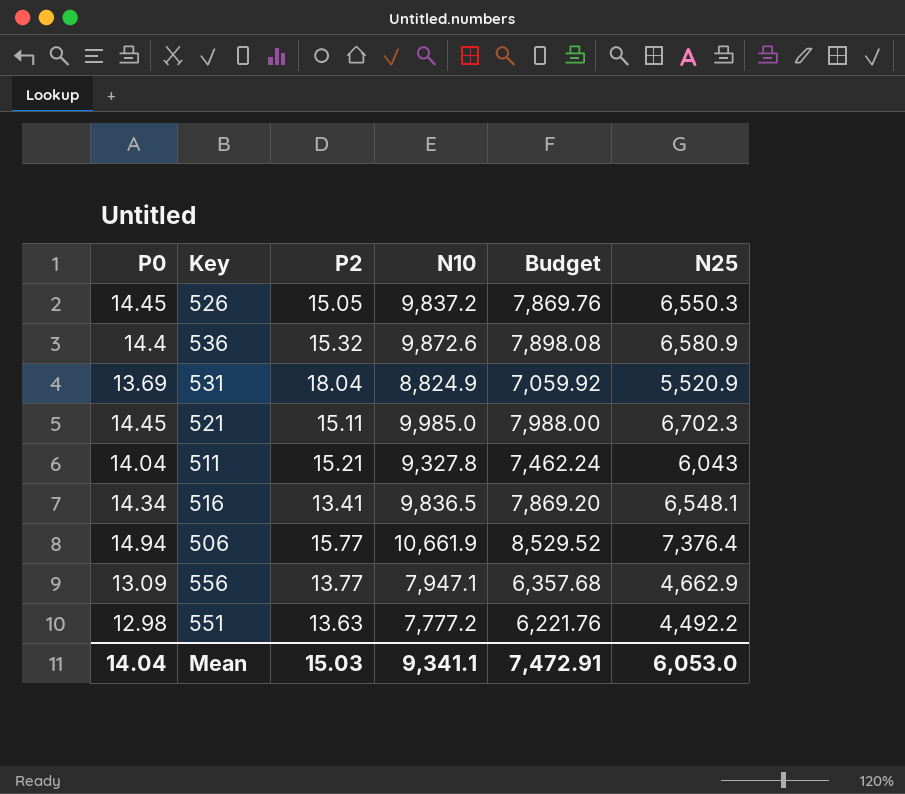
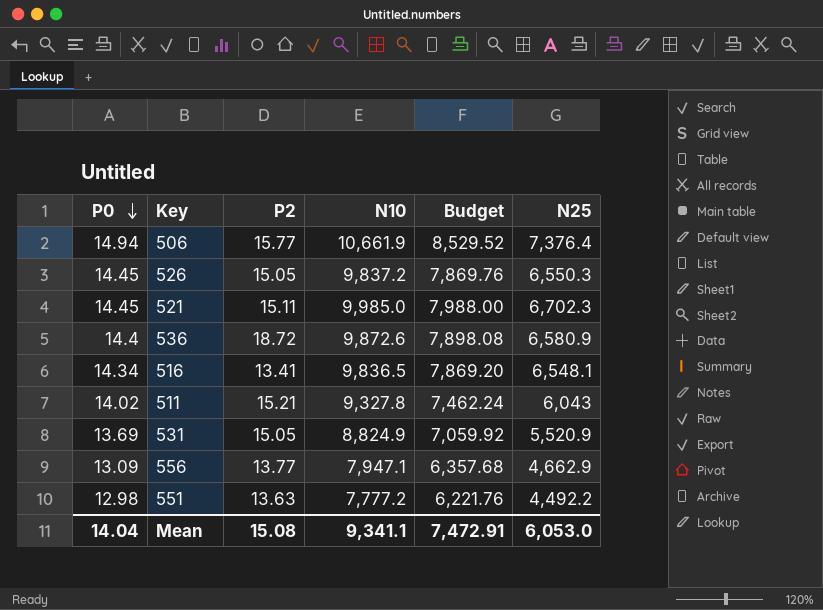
row order: none -> P0 descending
536 | P2: 15.32 -> 18.72
511 | P0: 14.04 -> 14.02
531 | P2: 18.04 -> 15.05
Mean | P2: 15.03 -> 15.08

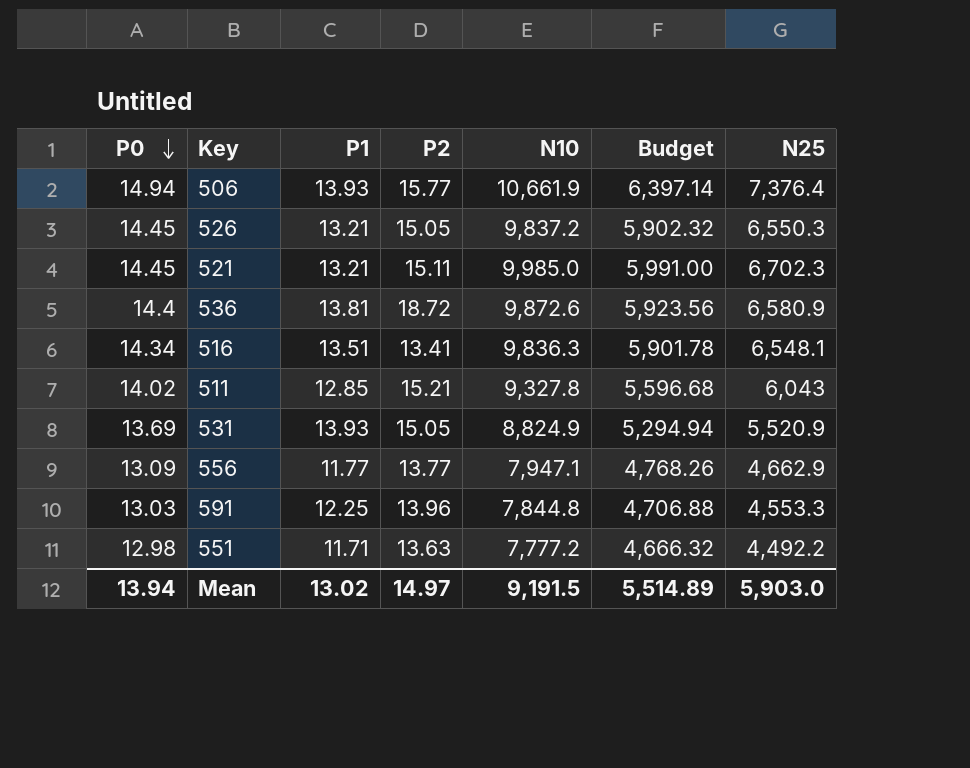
column P1 | position: none -> 3
column Budget | formula: [N10] * 0.8 -> [N10] * 0.6
516 | N10: 9,836.5 -> 9,836.3
row 591: none -> 13.03 | 12.25 | 13.96 | 7,844.8 | 4,706.88 | 4,553.3
Mean | P0: 14.04 -> 13.94
Mean | P2: 15.08 -> 14.97
Mean | N10: 9,341.1 -> 9,191.5
Mean | Budget: 7,472.91 -> 5,514.89
Mean | N25: 6,053.0 -> 5,903.0

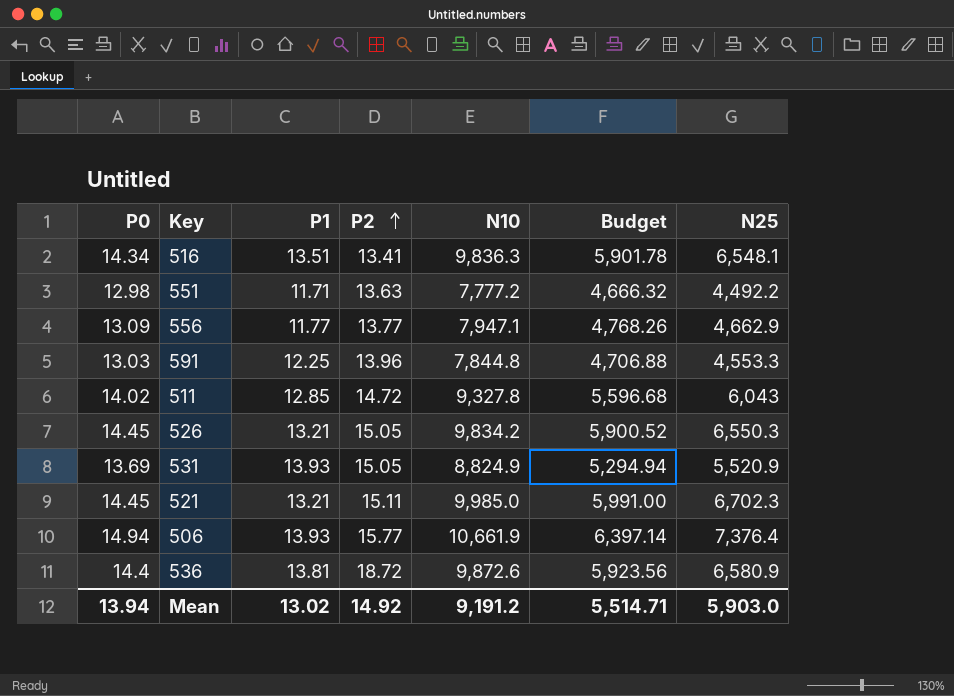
row order: P0 descending -> P2 ascending
511 | P2: 15.21 -> 14.72
526 | N10: 9,837.2 -> 9,834.2
526 | Budget: 5,902.32 -> 5,900.52
Mean | P2: 14.97 -> 14.92
Mean | N10: 9,191.5 -> 9,191.2
Mean | Budget: 5,514.89 -> 5,514.71

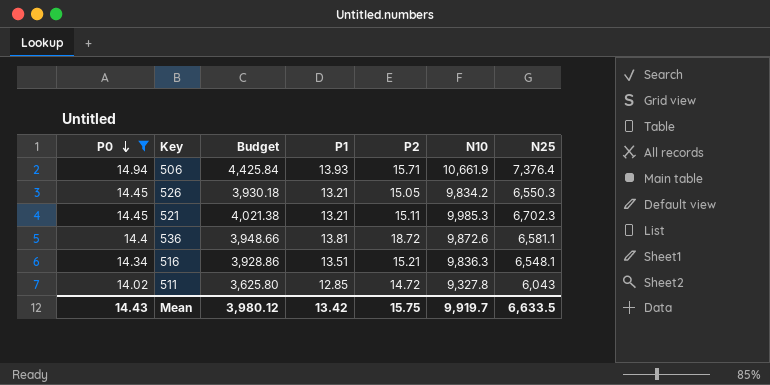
filter: none -> P0 >= 14.02
row order: P2 ascending -> P0 descending
column Budget | formula: [N10] * 0.6 -> [N25] * 0.6
column Budget | position: 6 -> 3
506 | P2: 15.77 -> 15.71
521 | N10: 9,985.0 -> 9,985.3
536 | N25: 6,580.9 -> 6,581.1
516 | P2: 13.41 -> 15.21
Mean | P0: 13.94 -> 14.43
Mean | Budget: 5,514.71 -> 3,980.12
Mean | P1: 13.02 -> 13.42
Mean | P2: 14.92 -> 15.75
Mean | N10: 9,191.2 -> 9,919.7
Mean | N25: 5,903.0 -> 6,633.5

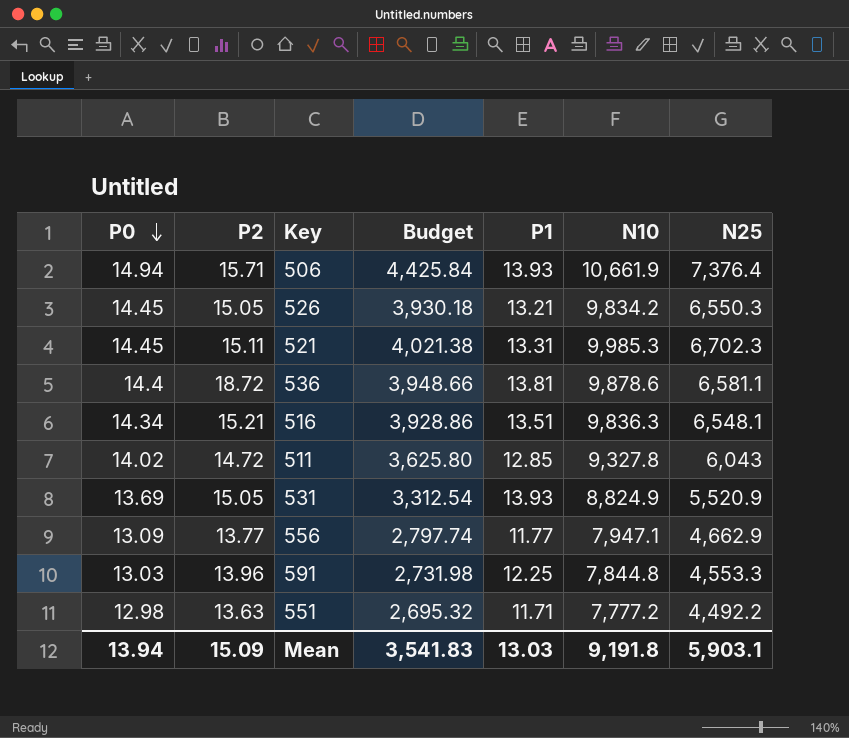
filter: P0 >= 14.02 -> none
column P2 | position: 5 -> 2
521 | P1: 13.21 -> 13.31
536 | N10: 9,872.6 -> 9,878.6
Mean | P0: 14.43 -> 13.94
Mean | P2: 15.75 -> 15.09
Mean | Budget: 3,980.12 -> 3,541.83
Mean | P1: 13.42 -> 13.03
Mean | N10: 9,919.7 -> 9,191.8
Mean | N25: 6,633.5 -> 5,903.1

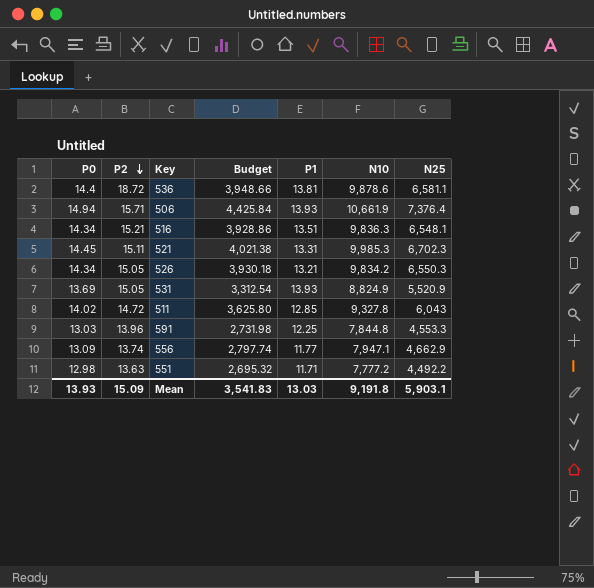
row order: P0 descending -> P2 descending
526 | P0: 14.45 -> 14.34
556 | P2: 13.77 -> 13.74
Mean | P0: 13.94 -> 13.93

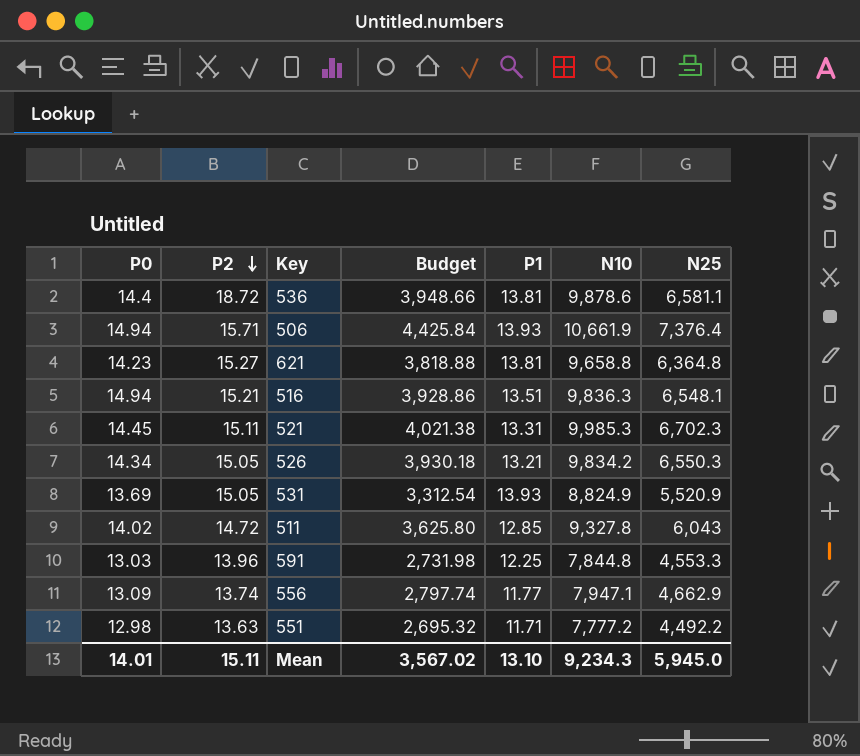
row 621: none -> 14.23 | 15.27 | 3,818.88 | 13.81 | 9,658.8 | 6,364.8
516 | P0: 14.34 -> 14.94
Mean | P0: 13.93 -> 14.01
Mean | P2: 15.09 -> 15.11
Mean | Budget: 3,541.83 -> 3,567.02
Mean | P1: 13.03 -> 13.10
Mean | N10: 9,191.8 -> 9,234.3
Mean | N25: 5,903.1 -> 5,945.0

